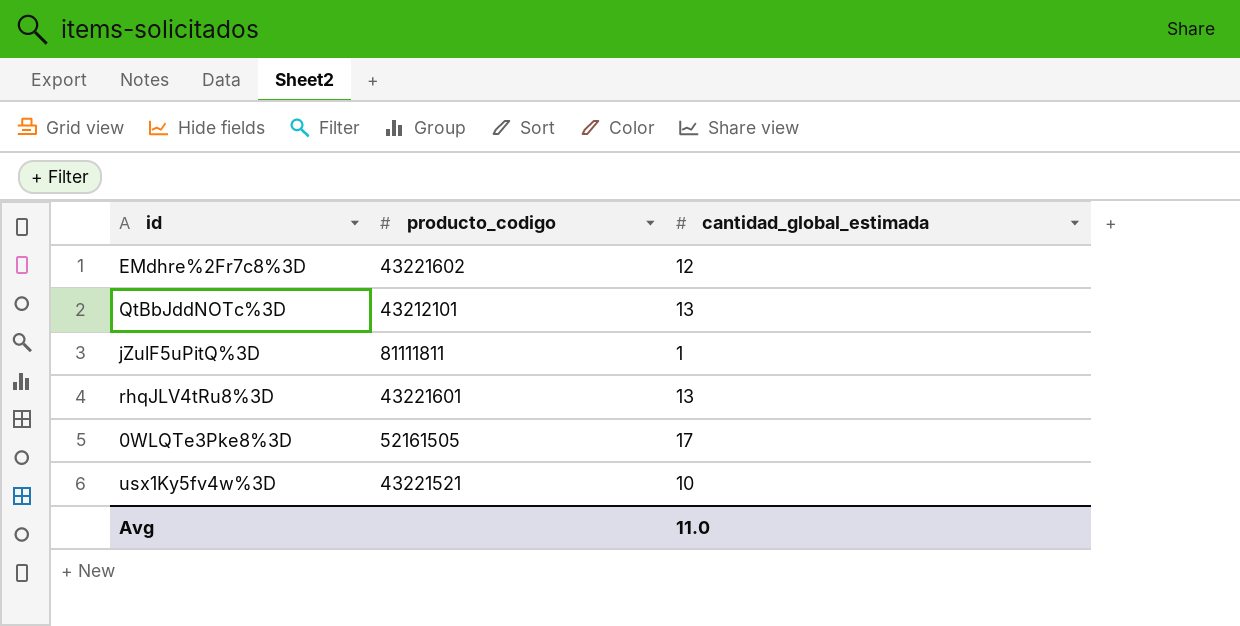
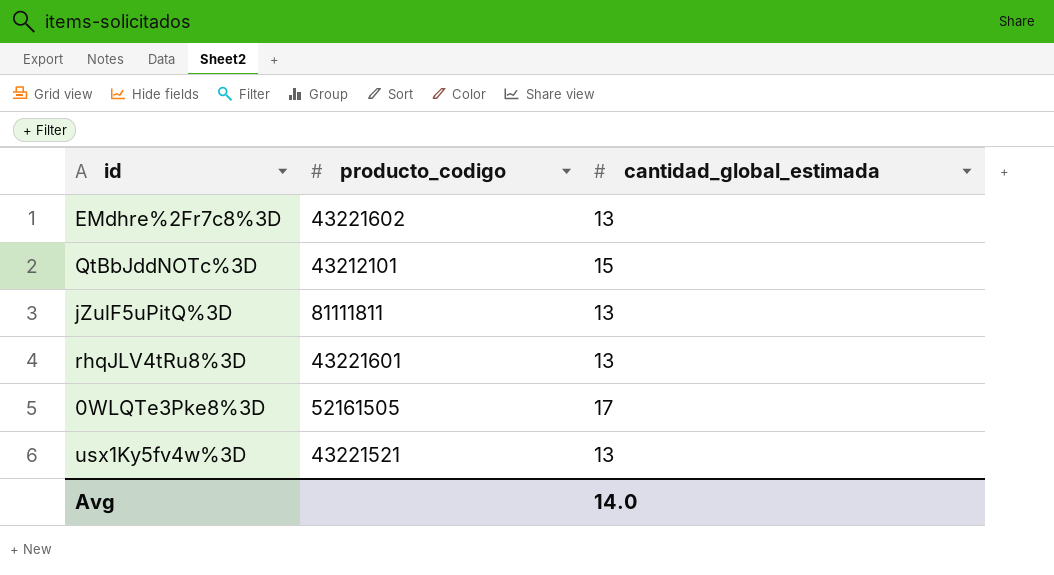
EMdhre%2Fr7c8%3D | cantidad_global_estimada: 12 -> 13
QtBbJddNOTc%3D | cantidad_global_estimada: 13 -> 15
jZulF5uPitQ%3D | cantidad_global_estimada: 1 -> 13
usx1Ky5fv4w%3D | cantidad_global_estimada: 10 -> 13
Avg | cantidad_global_estimada: 11.0 -> 14.0

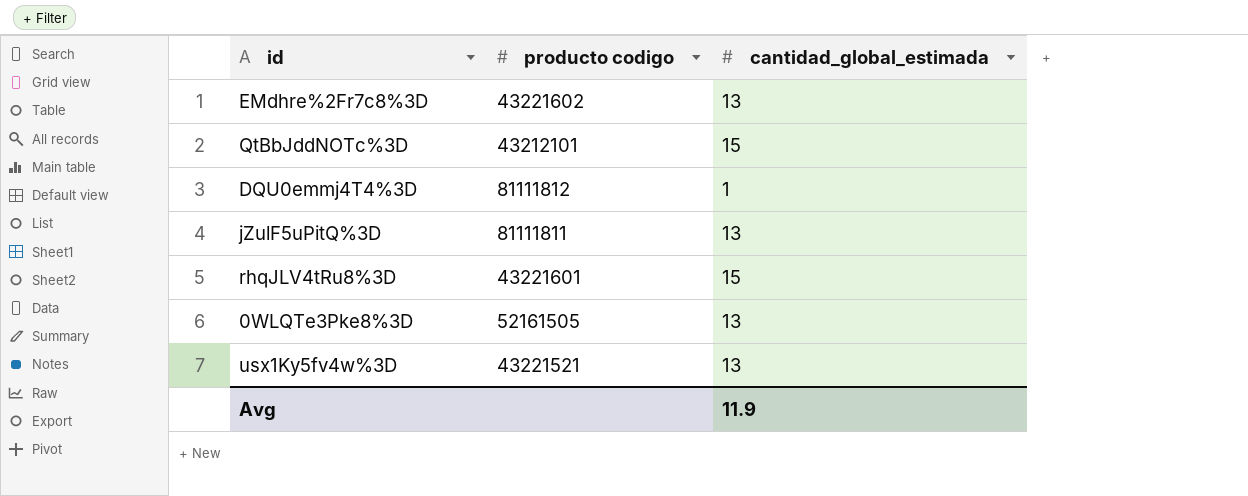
column name: producto_codigo -> producto codigo
row DQU0emmj4T4%3D: none -> 81111812 | 1
rhqJLV4tRu8%3D | cantidad_global_estimada: 13 -> 15
0WLQTe3Pke8%3D | cantidad_global_estimada: 17 -> 13
Avg | cantidad_global_estimada: 14.0 -> 11.9

